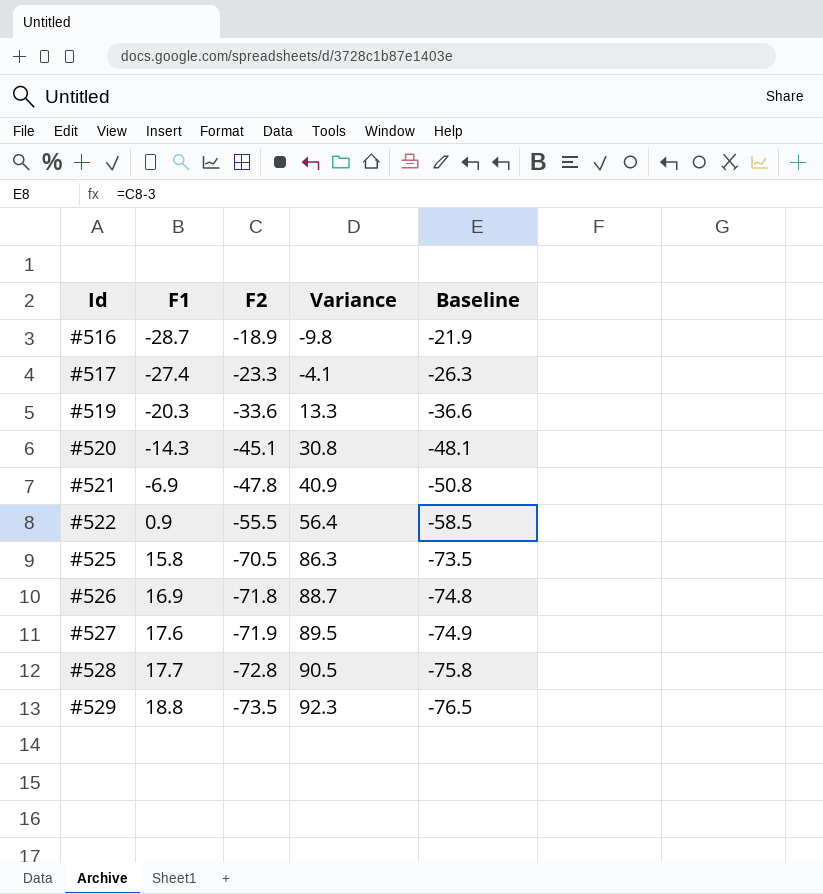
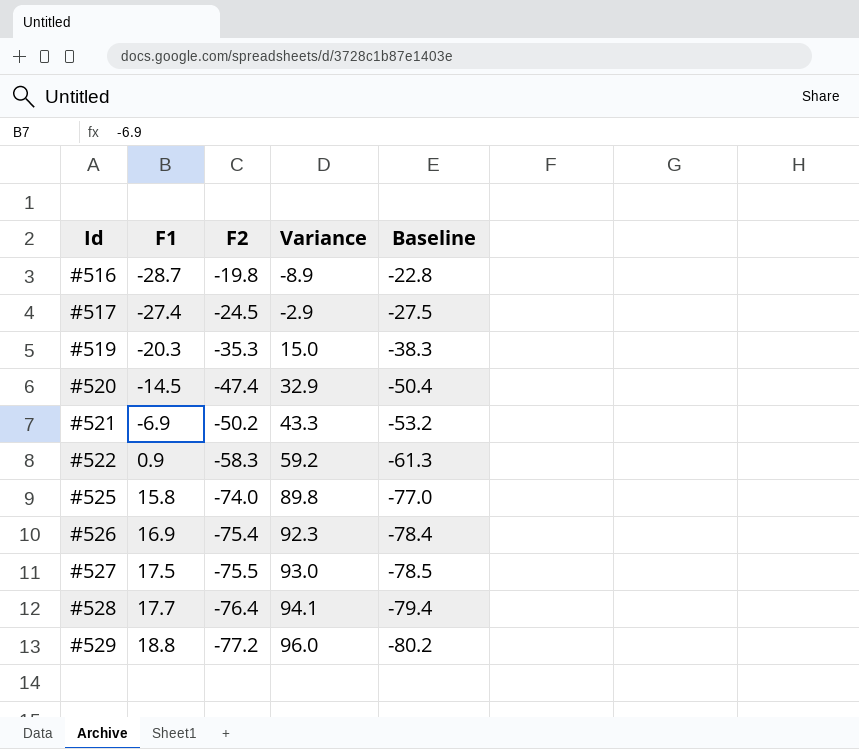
#516 | F2: -18.9 -> -19.8
#516 | Variance: -9.8 -> -8.9
#516 | Baseline: -21.9 -> -22.8
#517 | F2: -23.3 -> -24.5
#517 | Variance: -4.1 -> -2.9
#517 | Baseline: -26.3 -> -27.5
#519 | F2: -33.6 -> -35.3
#519 | Variance: 13.3 -> 15.0
#519 | Baseline: -36.6 -> -38.3
#520 | F1: -14.3 -> -14.5
#520 | F2: -45.1 -> -47.4
#520 | Variance: 30.8 -> 32.9
#520 | Baseline: -48.1 -> -50.4
#521 | F2: -47.8 -> -50.2
#521 | Variance: 40.9 -> 43.3
#521 | Baseline: -50.8 -> -53.2
#522 | F2: -55.5 -> -58.3
#522 | Variance: 56.4 -> 59.2
#522 | Baseline: -58.5 -> -61.3
#525 | F2: -70.5 -> -74.0
#525 | Variance: 86.3 -> 89.8
#525 | Baseline: -73.5 -> -77.0
#526 | F2: -71.8 -> -75.4
#526 | Variance: 88.7 -> 92.3
#526 | Baseline: -74.8 -> -78.4
#527 | F1: 17.6 -> 17.5
#527 | F2: -71.9 -> -75.5
#527 | Variance: 89.5 -> 93.0
#527 | Baseline: -74.9 -> -78.5
#528 | F2: -72.8 -> -76.4
#528 | Variance: 90.5 -> 94.1
#528 | Baseline: -75.8 -> -79.4
#529 | F2: -73.5 -> -77.2
#529 | Variance: 92.3 -> 96.0
#529 | Baseline: -76.5 -> -80.2

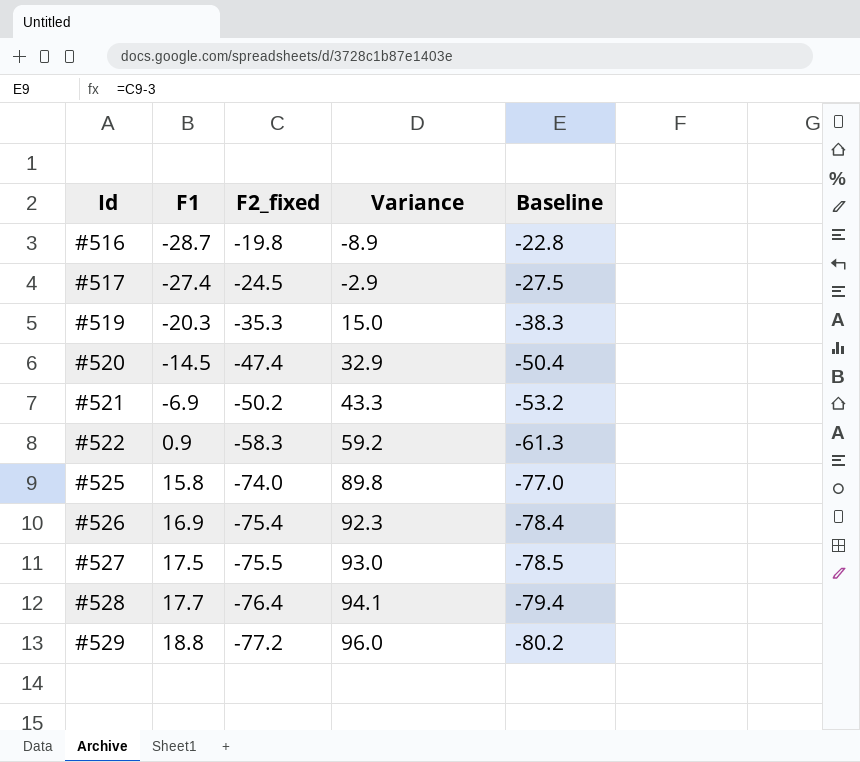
column name: F2 -> F2_fixed

